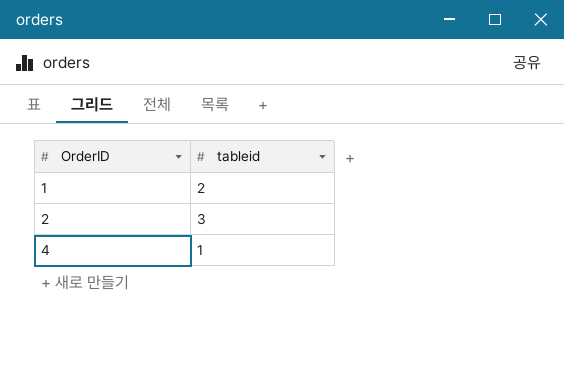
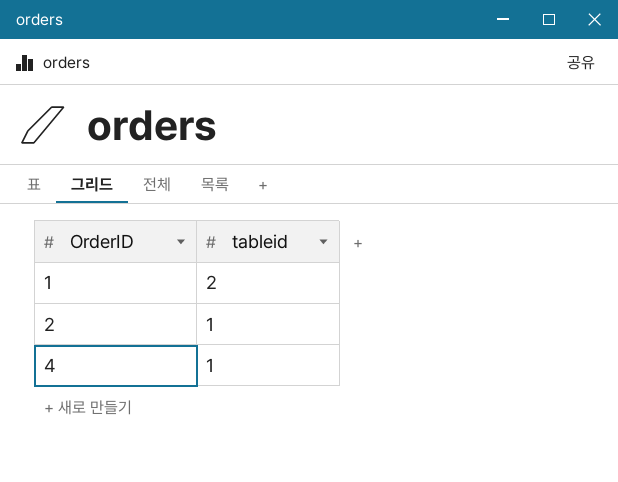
2 | tableid: 3 -> 1

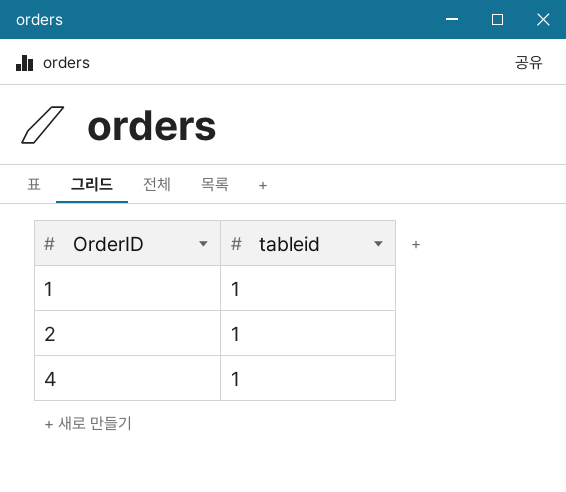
1 | tableid: 2 -> 1

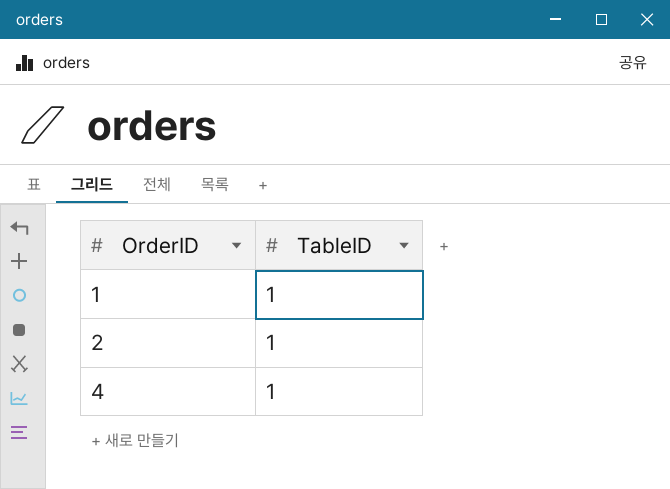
column name: tableid -> TableID

